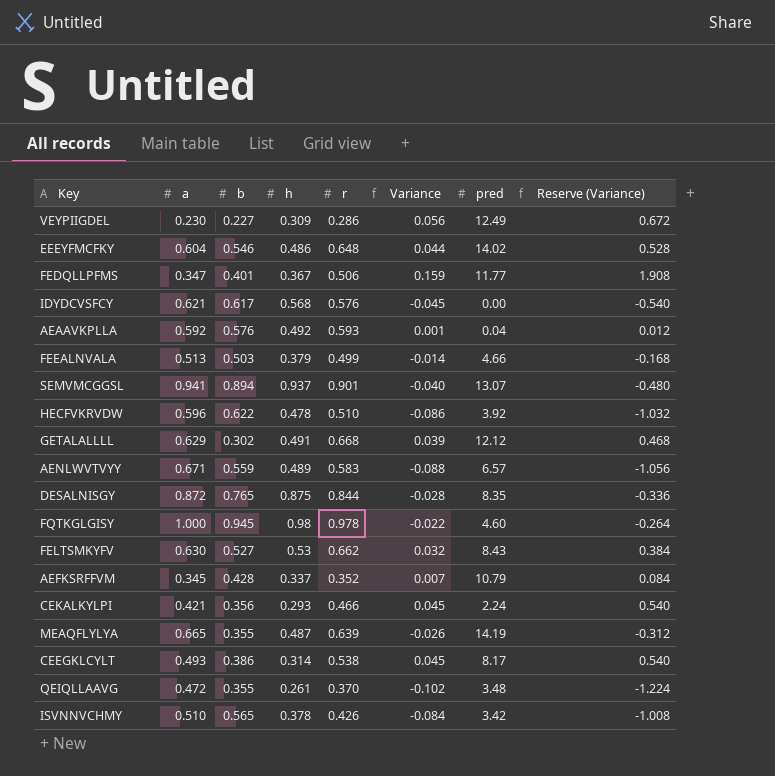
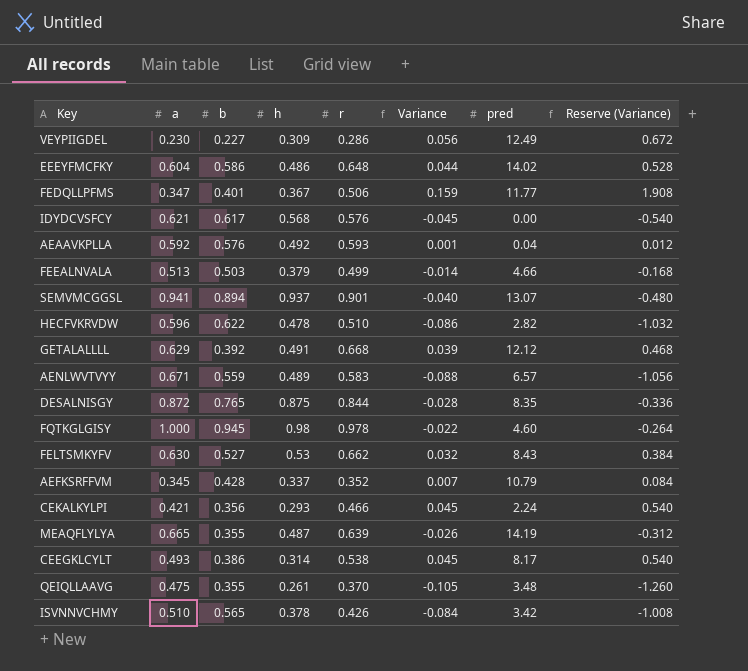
EEEYFMCFKY | b: 0.546 -> 0.586
HECFVKRVDW | pred: 3.92 -> 2.82
GETALALLLL | b: 0.302 -> 0.392
QEIQLLAAVG | a: 0.472 -> 0.475
QEIQLLAAVG | Variance: -0.102 -> -0.105
QEIQLLAAVG | Reserve (Variance): -1.224 -> -1.260

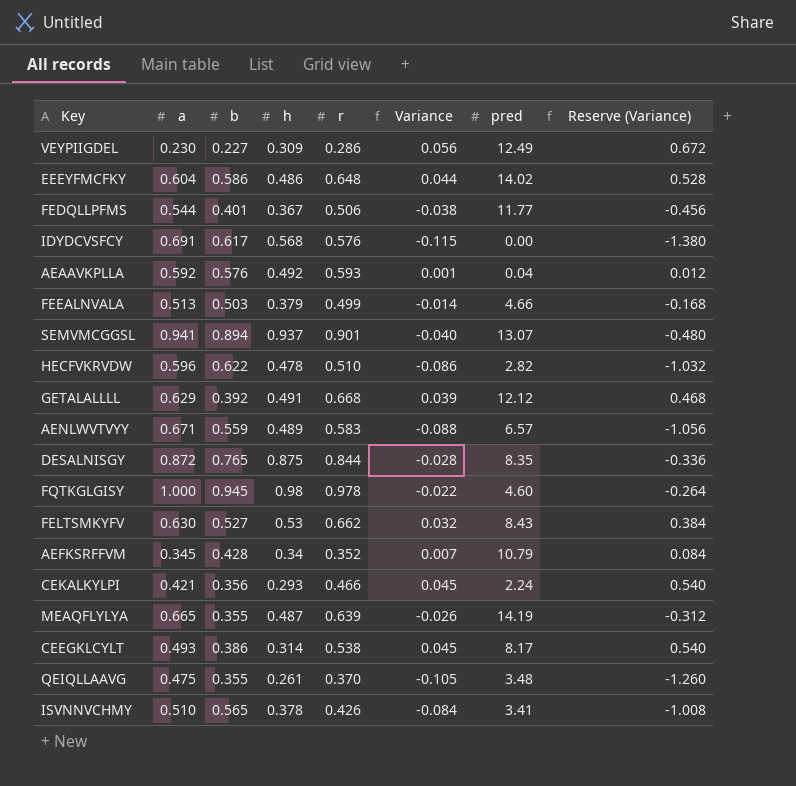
FEDQLLPFMS | a: 0.347 -> 0.544
FEDQLLPFMS | Variance: 0.159 -> -0.038
FEDQLLPFMS | Reserve (Variance): 1.908 -> -0.456
IDYDCVSFCY | a: 0.621 -> 0.691
IDYDCVSFCY | Variance: -0.045 -> -0.115
IDYDCVSFCY | Reserve (Variance): -0.540 -> -1.380
AEFKSRFFVM | h: 0.337 -> 0.34
ISVNNVCHMY | pred: 3.42 -> 3.41

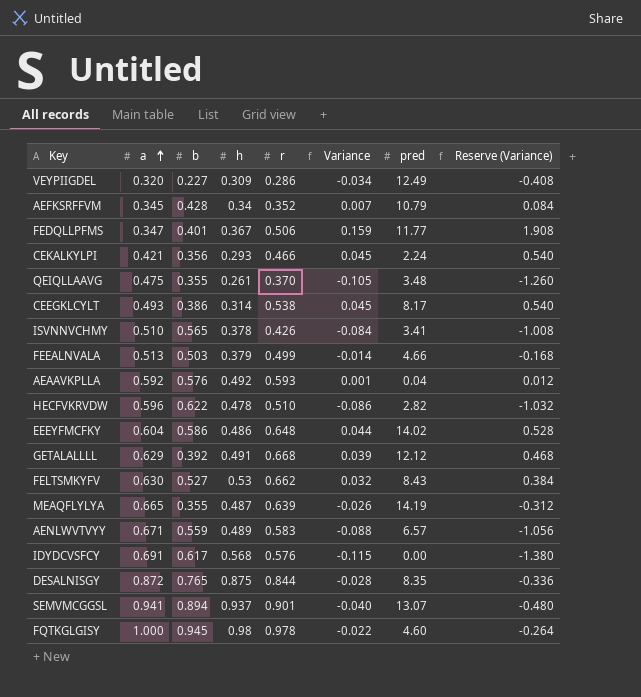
row order: none -> a ascending
VEYPIIGDEL | a: 0.230 -> 0.320
VEYPIIGDEL | Variance: 0.056 -> -0.034
VEYPIIGDEL | Reserve (Variance): 0.672 -> -0.408
FEDQLLPFMS | a: 0.544 -> 0.347
FEDQLLPFMS | Variance: -0.038 -> 0.159
FEDQLLPFMS | Reserve (Variance): -0.456 -> 1.908

